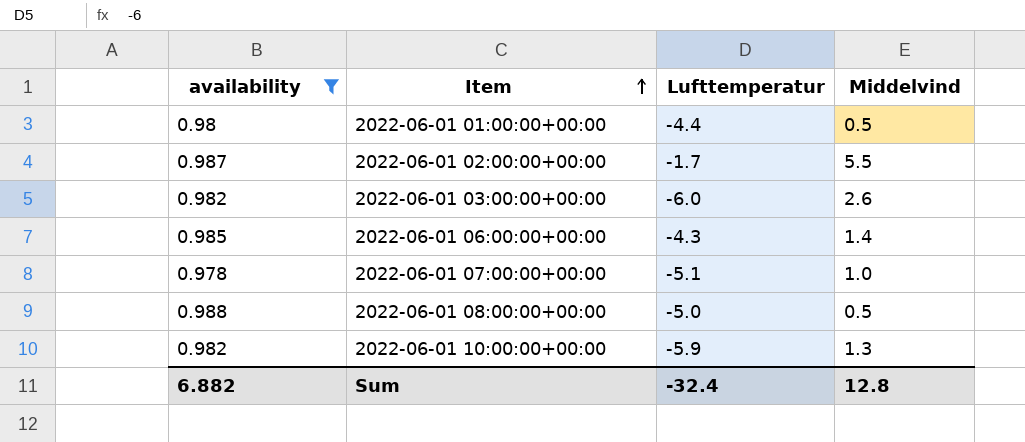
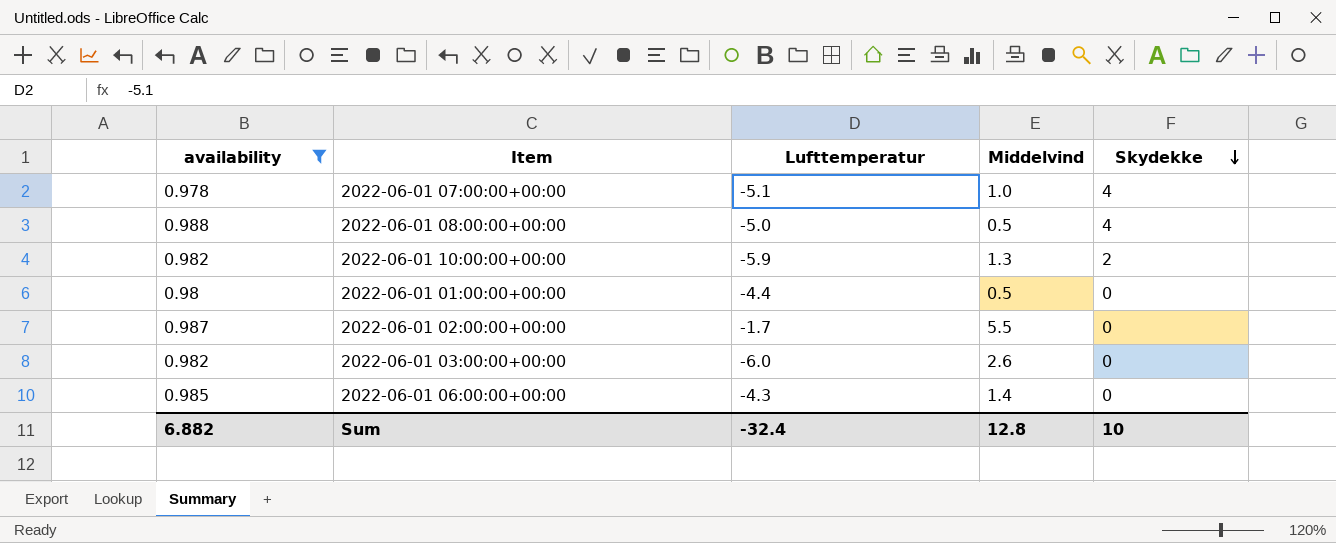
row order: Item ascending -> Skydekke descending
column Skydekke | position: none -> 5

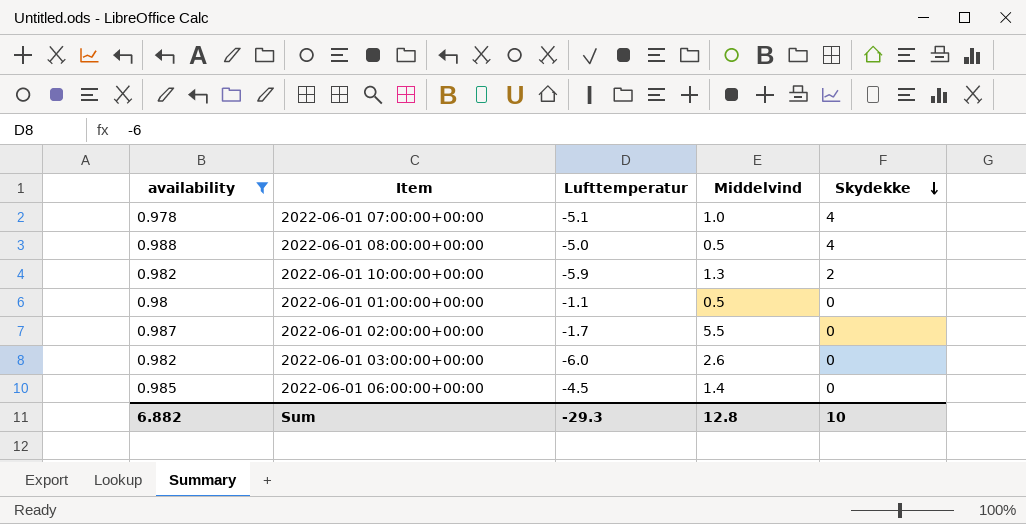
2022-06-01 01:00:00+00:00 | Lufttemperatur: -4.4 -> -1.1
2022-06-01 06:00:00+00:00 | Lufttemperatur: -4.3 -> -4.5
Sum | Lufttemperatur: -32.4 -> -29.3

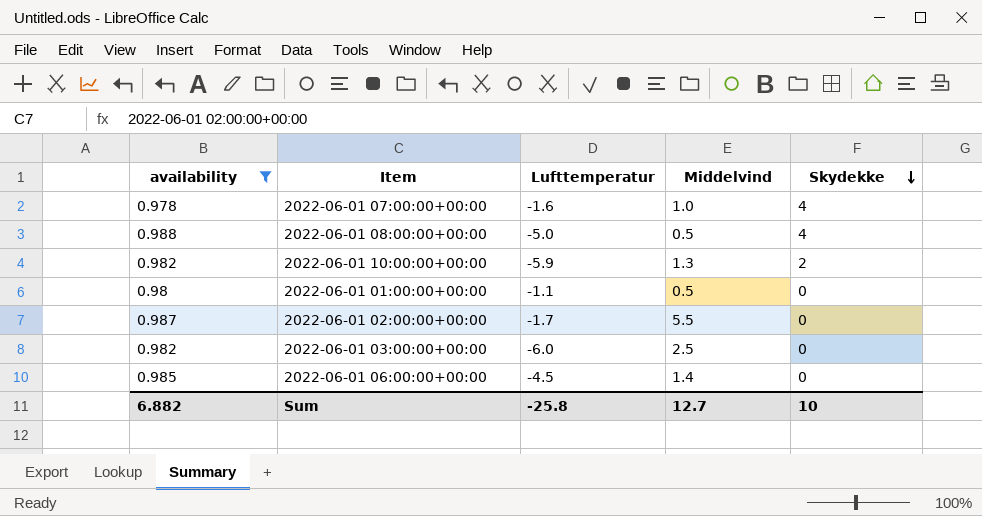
2022-06-01 07:00:00+00:00 | Lufttemperatur: -5.1 -> -1.6
2022-06-01 03:00:00+00:00 | Middelvind: 2.6 -> 2.5
Sum | Lufttemperatur: -29.3 -> -25.8
Sum | Middelvind: 12.8 -> 12.7

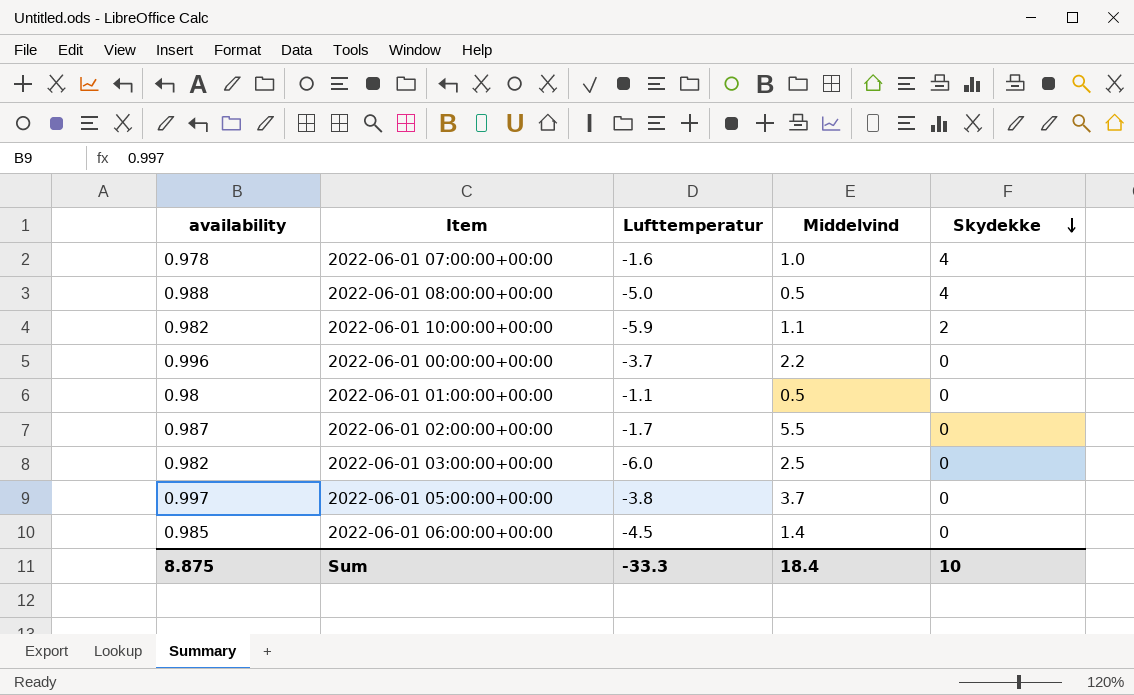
filter: availability <= 0.988 -> none
2022-06-01 10:00:00+00:00 | Middelvind: 1.3 -> 1.1
Sum | availability: 6.882 -> 8.875
Sum | Lufttemperatur: -25.8 -> -33.3
Sum | Middelvind: 12.7 -> 18.4

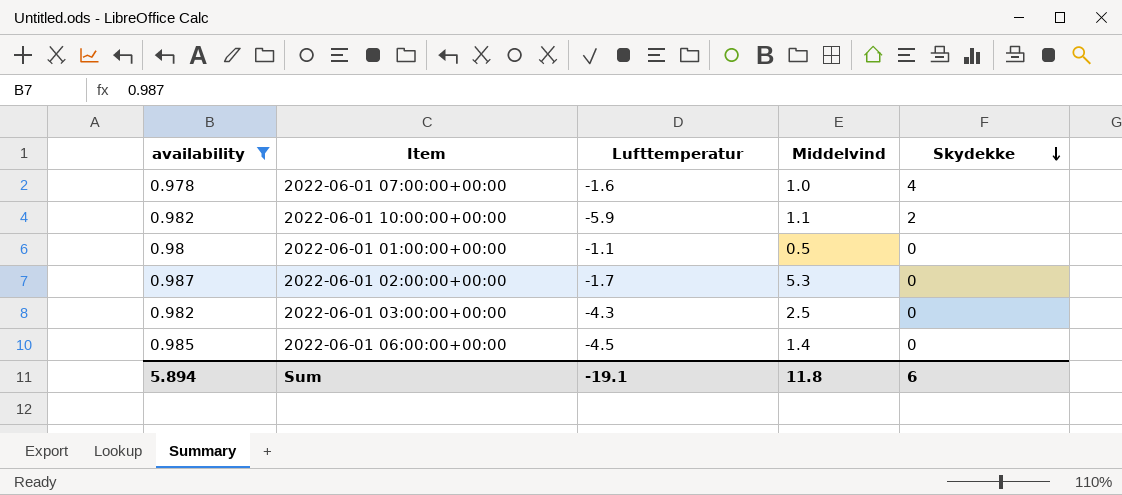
filter: none -> availability <= 0.987
2022-06-01 02:00:00+00:00 | Middelvind: 5.5 -> 5.3
2022-06-01 03:00:00+00:00 | Lufttemperatur: -6.0 -> -4.3
Sum | availability: 8.875 -> 5.894
Sum | Lufttemperatur: -33.3 -> -19.1
Sum | Middelvind: 18.4 -> 11.8
Sum | Skydekke: 10 -> 6

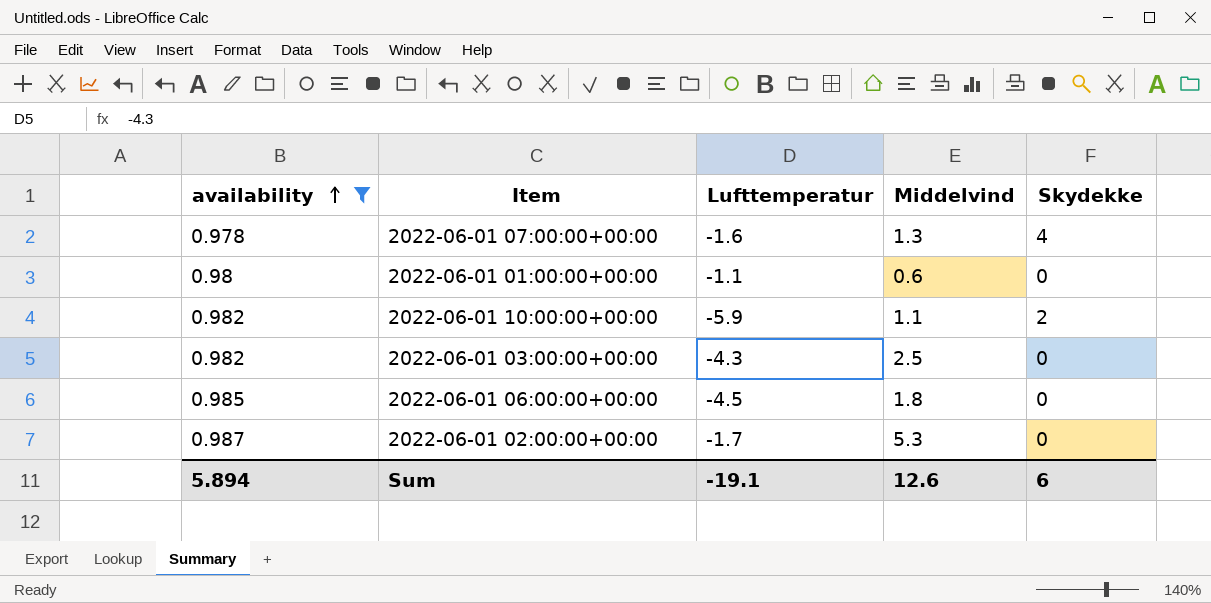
row order: Skydekke descending -> availability ascending
2022-06-01 07:00:00+00:00 | Middelvind: 1.0 -> 1.3
2022-06-01 01:00:00+00:00 | Middelvind: 0.5 -> 0.6
2022-06-01 06:00:00+00:00 | Middelvind: 1.4 -> 1.8
Sum | Middelvind: 11.8 -> 12.6

